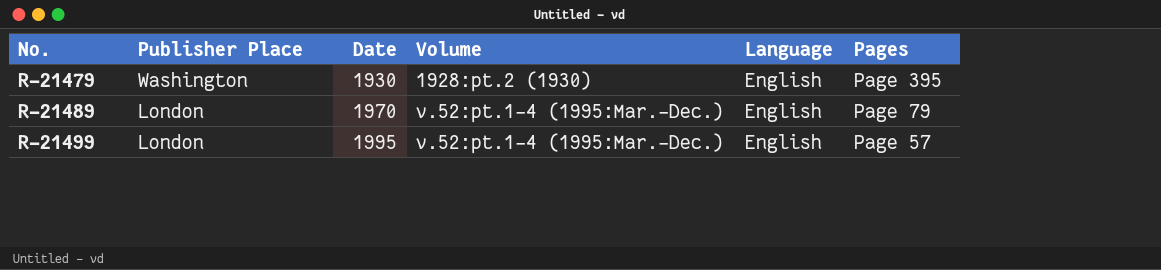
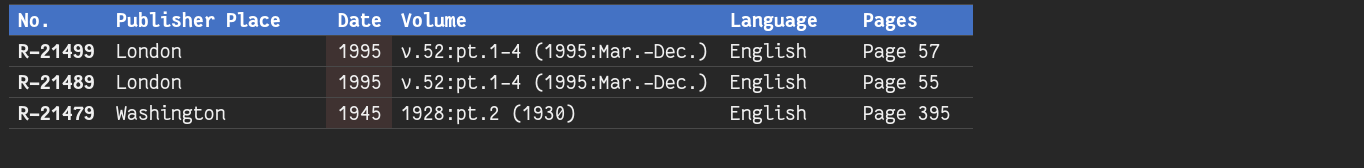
row order: No. ascending -> No. descending
R-21489 | Date: 1970 -> 1995
R-21489 | Pages: Page 79 -> Page 55
R-21479 | Date: 1930 -> 1945

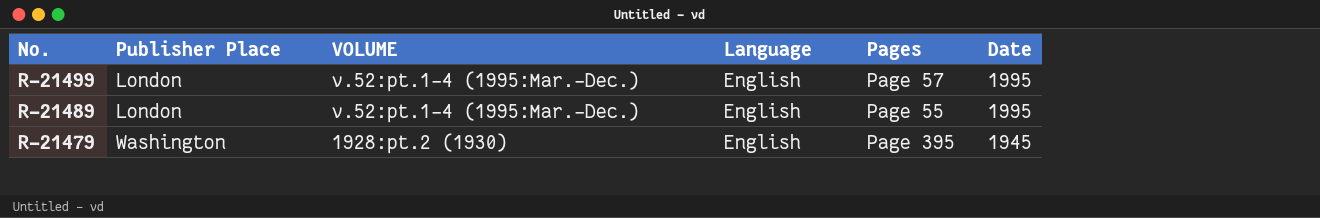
column name: Volume -> VOLUME
column Date | position: 3 -> 6

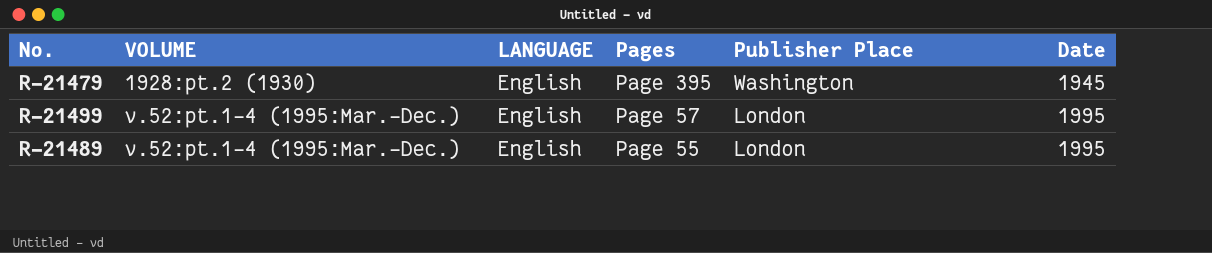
row order: No. descending -> VOLUME ascending
column name: Language -> LANGUAGE
column Publisher Place | position: 2 -> 5

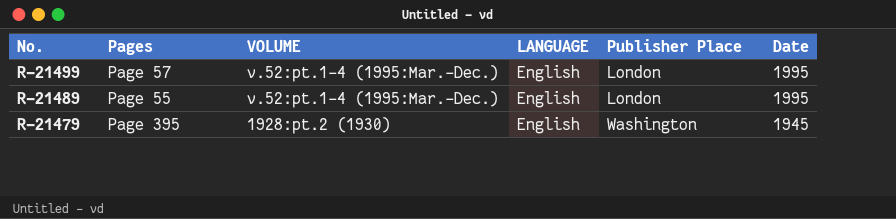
row order: VOLUME ascending -> No. descending
column Pages | position: 4 -> 2

